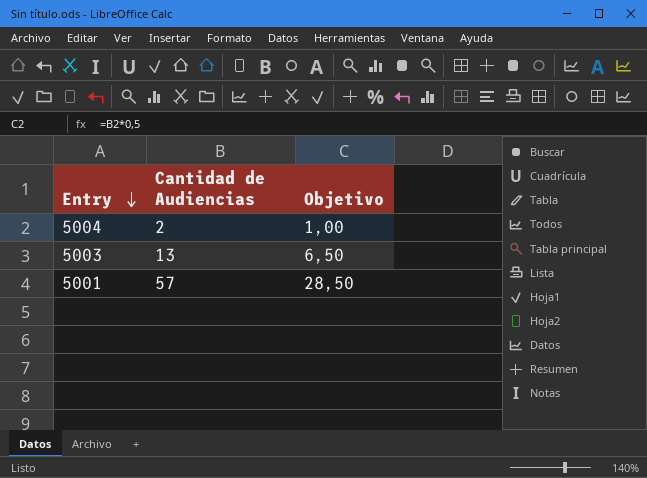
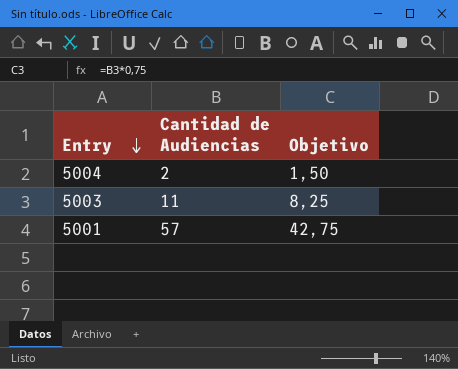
column Objetivo | formula: [Cantidad de Audiencias] * 0,5 -> [Cantidad de Audiencias] * 0,75
5003 | Cantidad de Audiencias: 13 -> 11

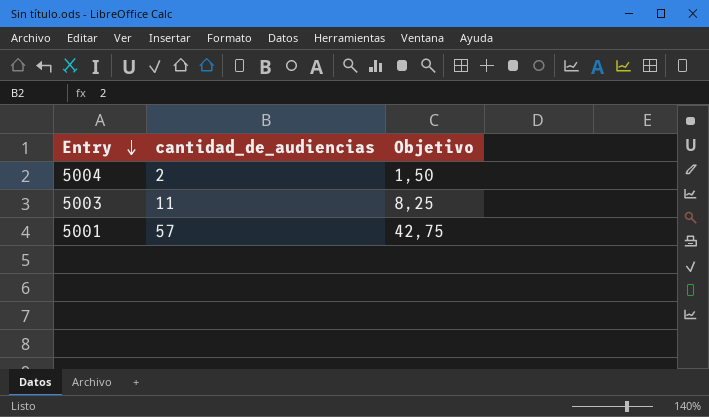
column name: Cantidad de Audiencias -> cantidad_de_audiencias

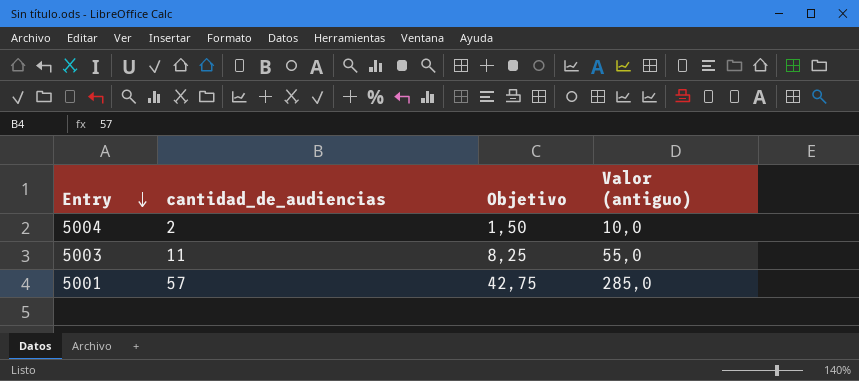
column Valor (antiguo) | formula: none -> [cantidad_de_audiencias] * 5

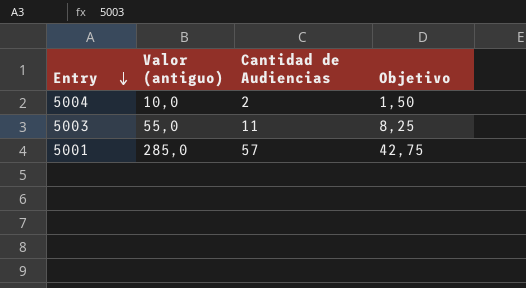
column Valor (antiguo) | position: 4 -> 2
column name: cantidad_de_audiencias -> Cantidad de Audiencias

